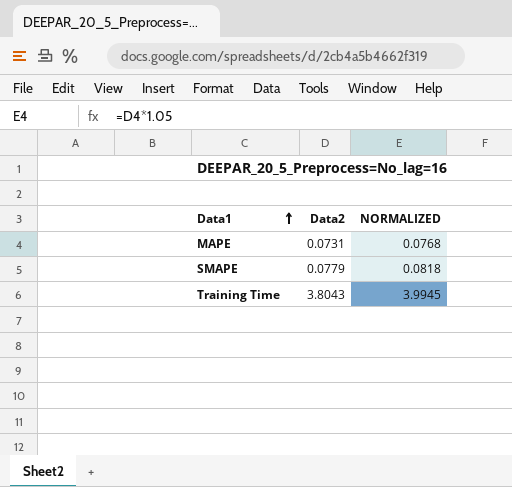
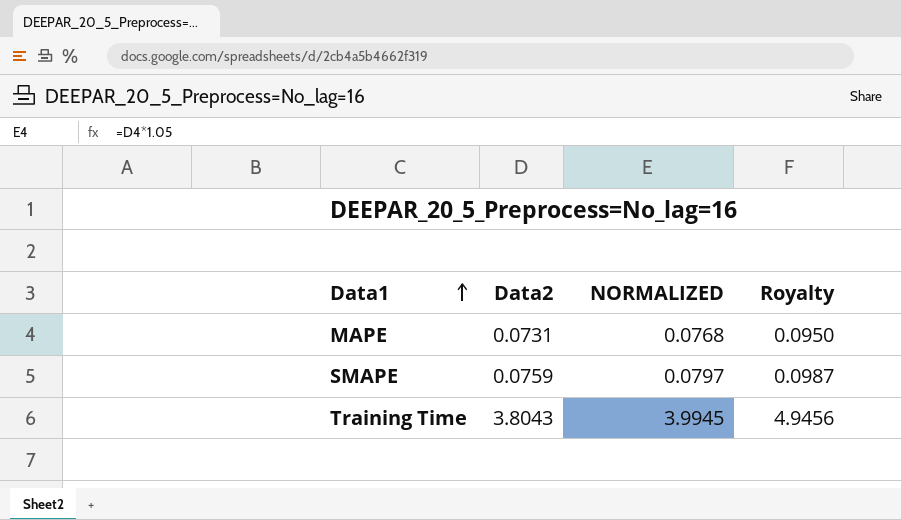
column Royalty | formula: none -> [Data2] * 1.3
SMAPE | Data2: 0.0779 -> 0.0759
SMAPE | NORMALIZED: 0.0818 -> 0.0797

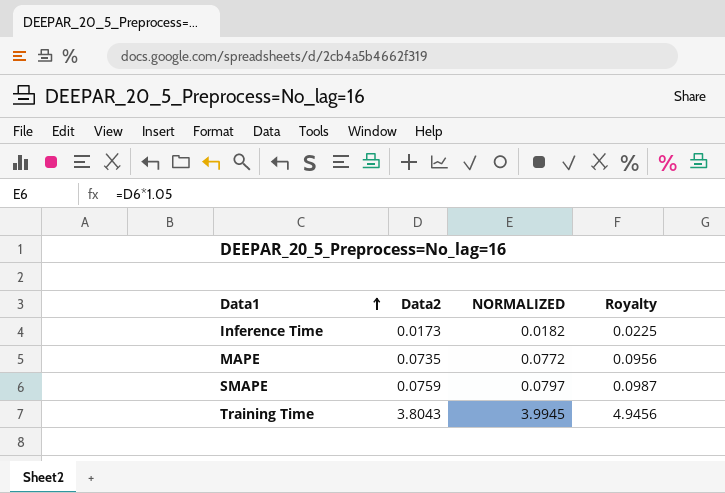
row Inference Time: none -> 0.0173 | 0.0182 | 0.0225
MAPE | Data2: 0.0731 -> 0.0735
MAPE | NORMALIZED: 0.0768 -> 0.0772
MAPE | Royalty: 0.0950 -> 0.0956

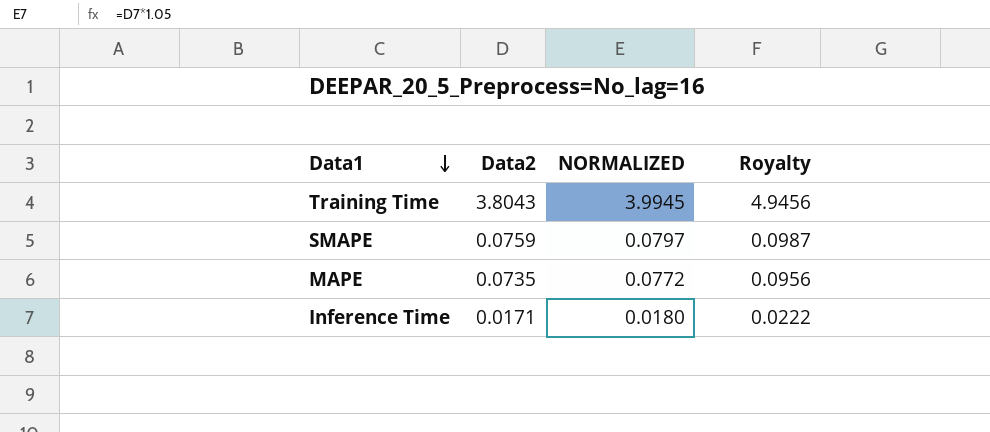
row order: Data1 ascending -> Data1 descending
Inference Time | Data2: 0.0173 -> 0.0171
Inference Time | NORMALIZED: 0.0182 -> 0.0180
Inference Time | Royalty: 0.0225 -> 0.0222

